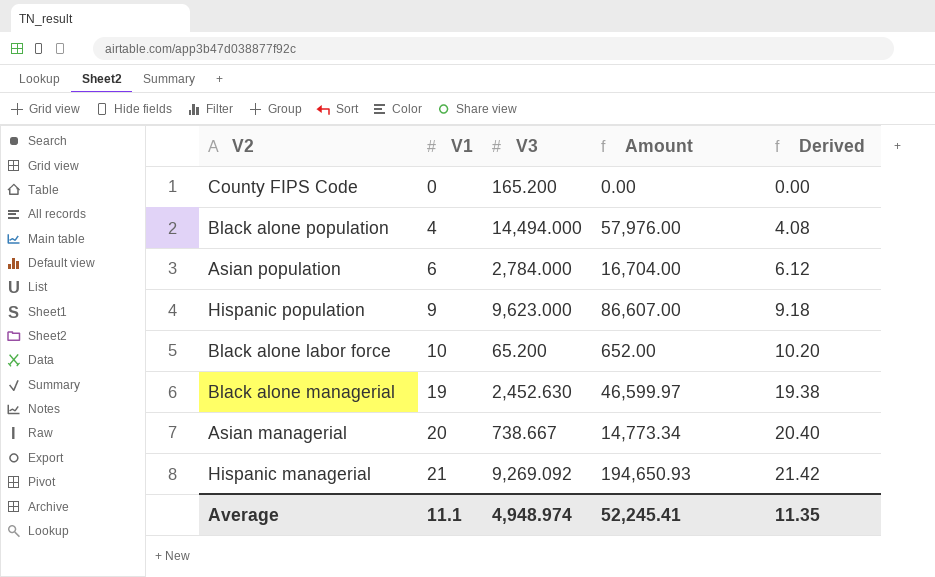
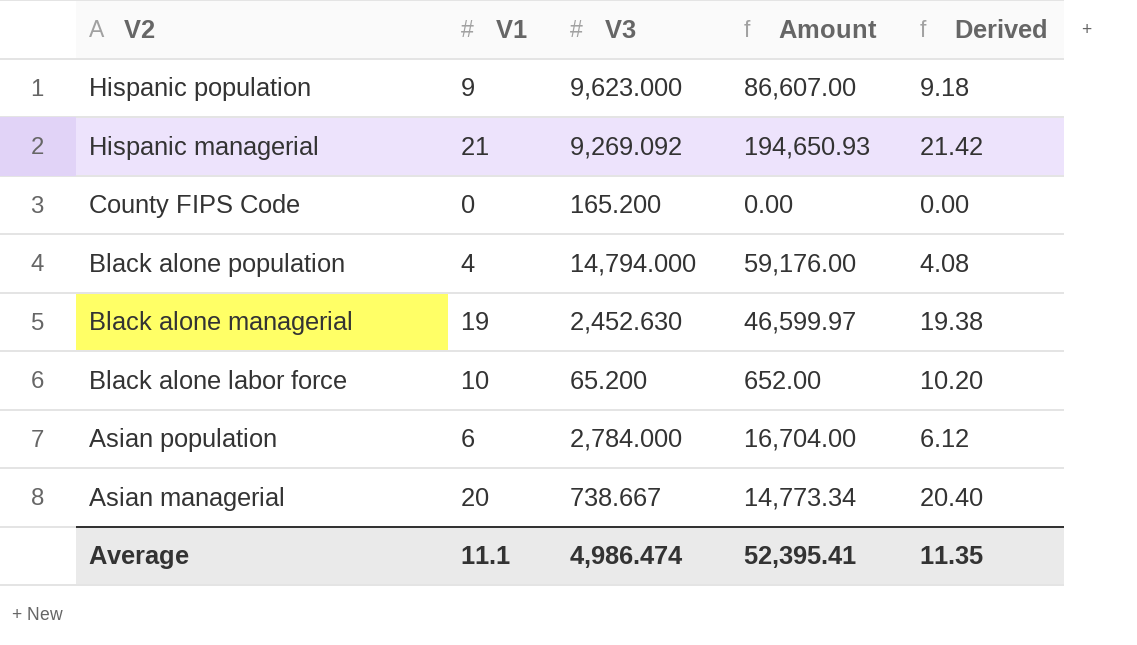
row order: V1 ascending -> V2 descending
Black alone population | V3: 14,494.000 -> 14,794.000
Black alone population | Amount: 57,976.00 -> 59,176.00
Average | V3: 4,948.974 -> 4,986.474
Average | Amount: 52,245.41 -> 52,395.41

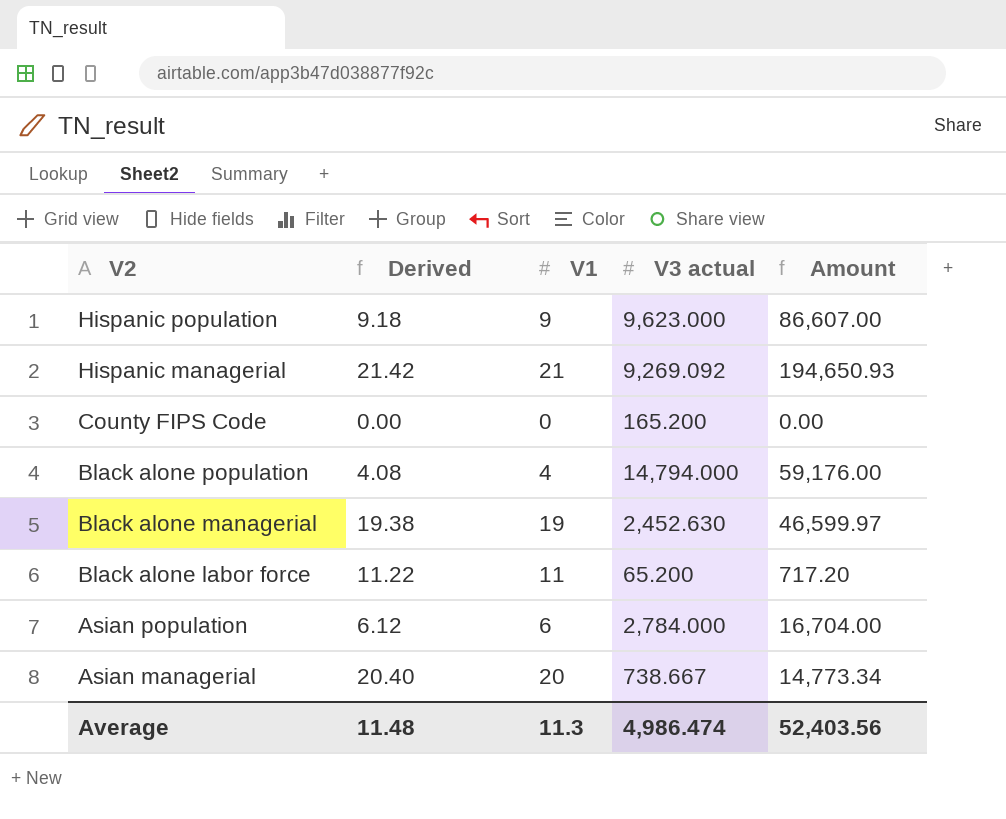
column Derived | position: 5 -> 2
column name: V3 -> V3 actual
Black alone labor force | Derived: 10.20 -> 11.22
Black alone labor force | V1: 10 -> 11
Black alone labor force | Amount: 652.00 -> 717.20
Average | Derived: 11.35 -> 11.48
Average | V1: 11.1 -> 11.3
Average | Amount: 52,395.41 -> 52,403.56

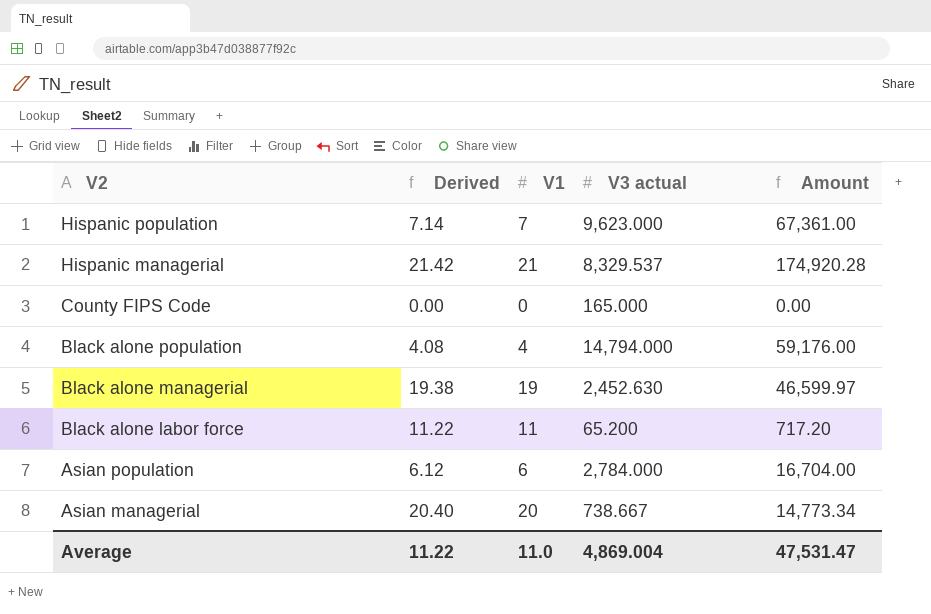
Hispanic population | Derived: 9.18 -> 7.14
Hispanic population | V1: 9 -> 7
Hispanic population | Amount: 86,607.00 -> 67,361.00
Hispanic managerial | V3 actual: 9,269.092 -> 8,329.537
Hispanic managerial | Amount: 194,650.93 -> 174,920.28
County FIPS Code | V3 actual: 165.200 -> 165.000
Average | Derived: 11.48 -> 11.22
Average | V1: 11.3 -> 11.0
Average | V3 actual: 4,986.474 -> 4,869.004
Average | Amount: 52,403.56 -> 47,531.47

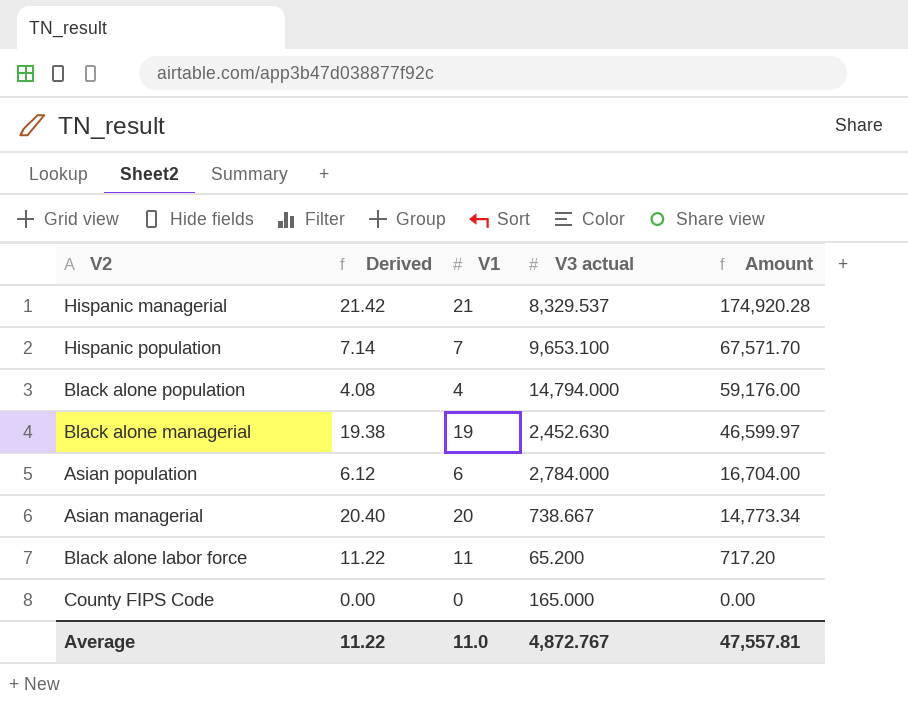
row order: V2 descending -> Amount descending
Hispanic population | V3 actual: 9,623.000 -> 9,653.100
Hispanic population | Amount: 67,361.00 -> 67,571.70
Average | V3 actual: 4,869.004 -> 4,872.767
Average | Amount: 47,531.47 -> 47,557.81

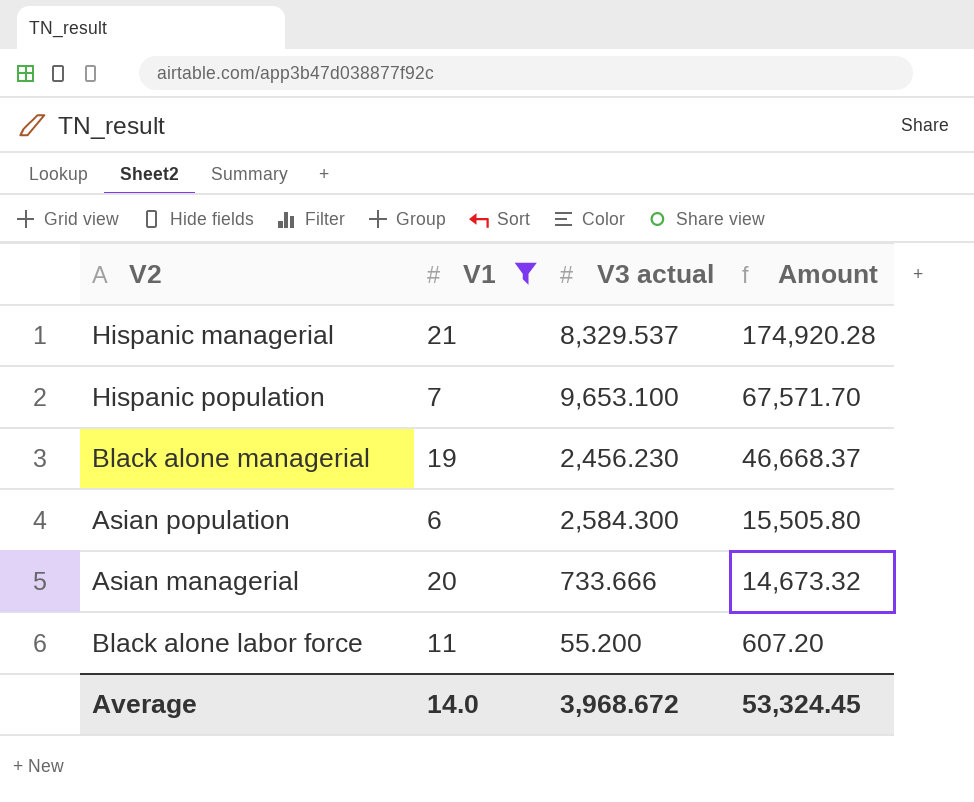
filter: none -> V1 >= 6
column Derived | formula: [V1] * 1.02 -> none
Black alone managerial | V3 actual: 2,452.630 -> 2,456.230
Black alone managerial | Amount: 46,599.97 -> 46,668.37
Asian population | V3 actual: 2,784.000 -> 2,584.300
Asian population | Amount: 16,704.00 -> 15,505.80
Asian managerial | V3 actual: 738.667 -> 733.666
Asian managerial | Amount: 14,773.34 -> 14,673.32
Black alone labor force | V3 actual: 65.200 -> 55.200
Black alone labor force | Amount: 717.20 -> 607.20
Average | V1: 11.0 -> 14.0
Average | V3 actual: 4,872.767 -> 3,968.672
Average | Amount: 47,557.81 -> 53,324.45

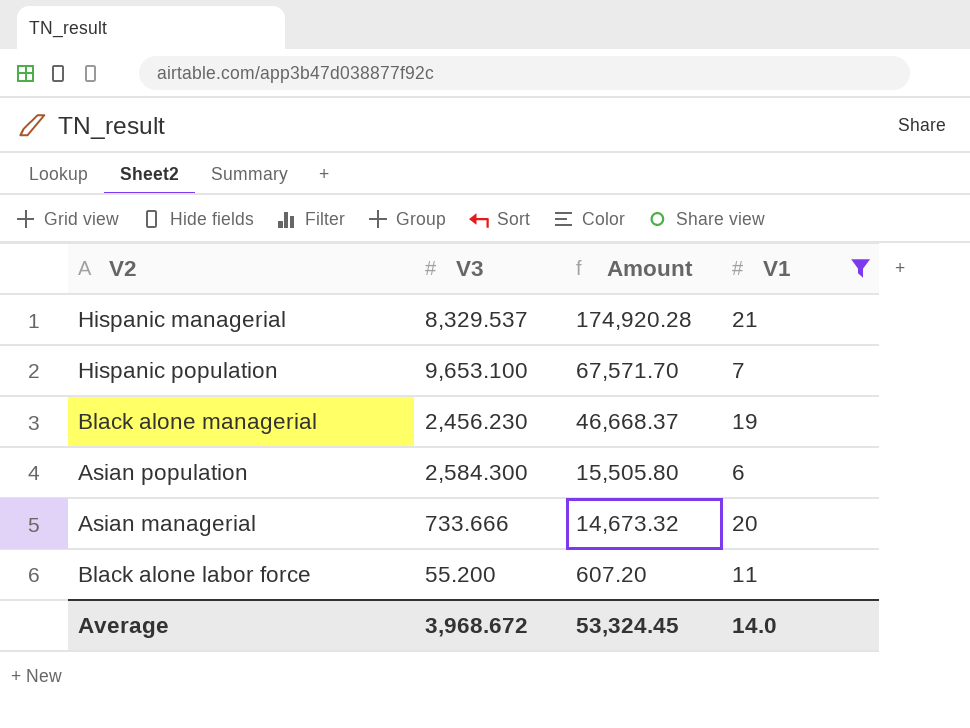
column name: V3 actual -> V3
column V1 | position: 2 -> 4

